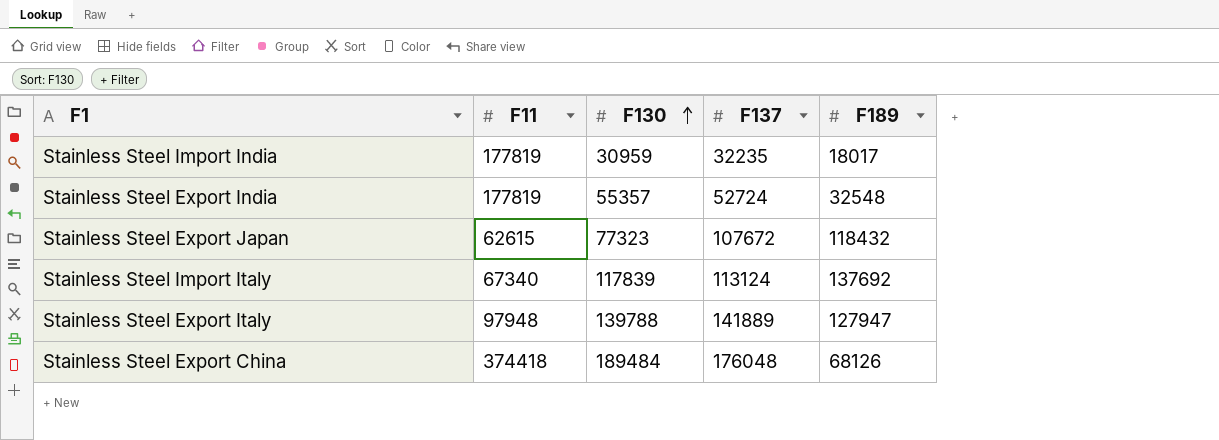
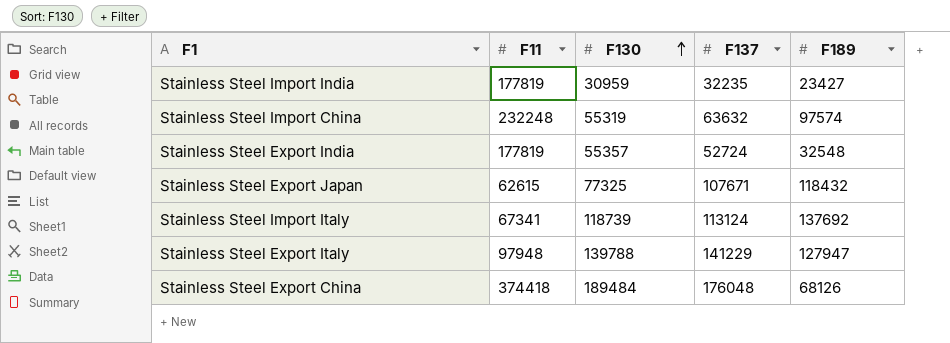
Stainless Steel Import India | F189: 18017 -> 23427
row Stainless Steel Import China: none -> 232248 | 55319 | 63632 | 97574
Stainless Steel Export Japan | F130: 77323 -> 77325
Stainless Steel Export Japan | F137: 107672 -> 107671
Stainless Steel Import Italy | F11: 67340 -> 67341
Stainless Steel Import Italy | F130: 117839 -> 118739
Stainless Steel Export Italy | F137: 141889 -> 141229

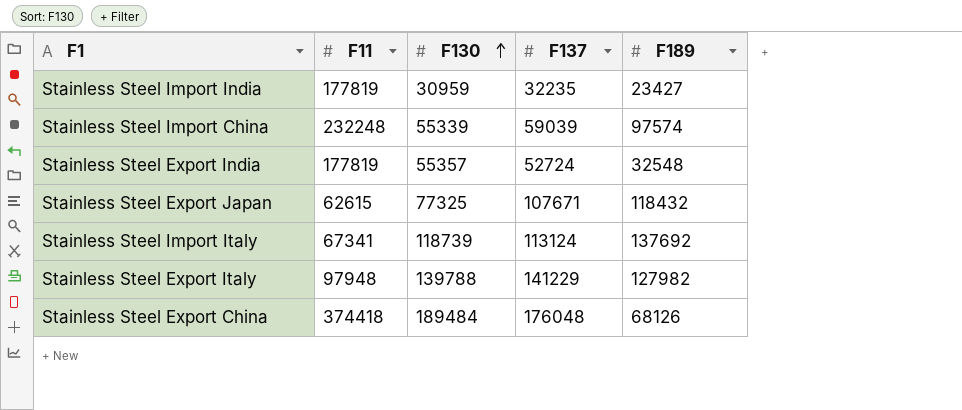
Stainless Steel Import China | F130: 55319 -> 55339
Stainless Steel Import China | F137: 63632 -> 59039
Stainless Steel Export Italy | F189: 127947 -> 127982

